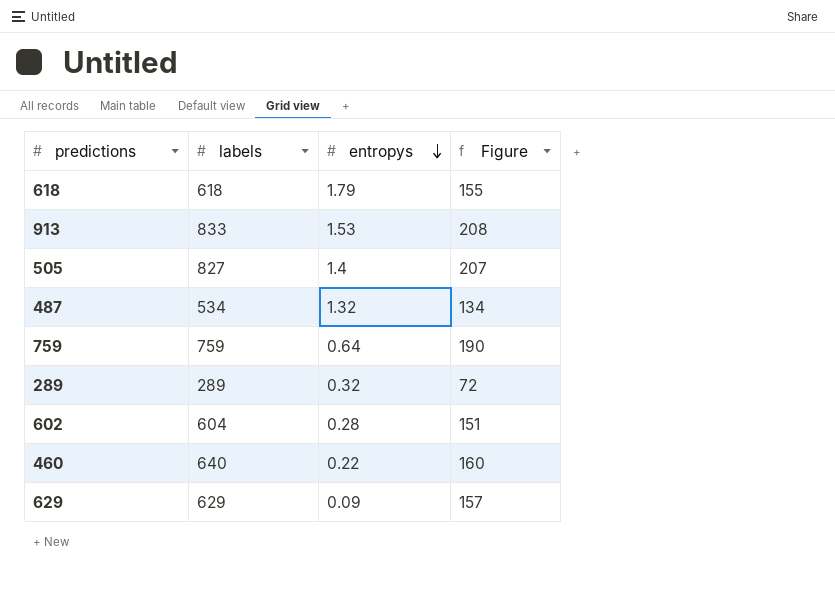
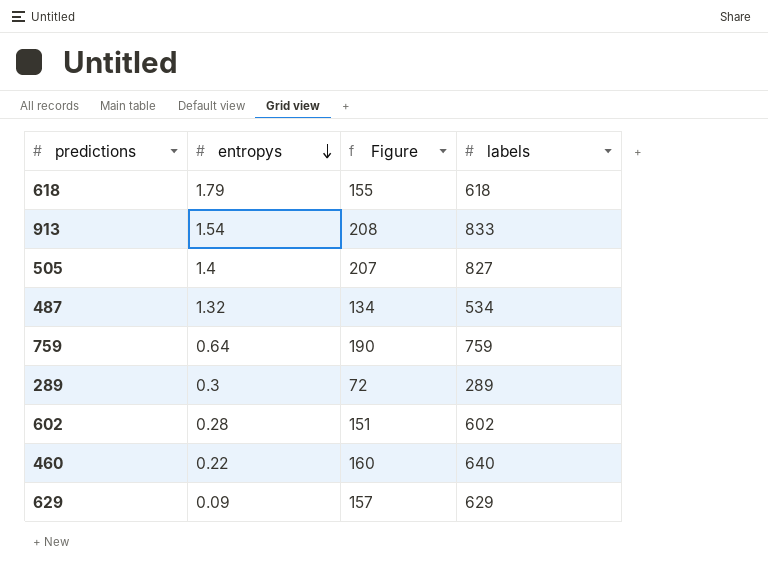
column labels | position: 2 -> 4
913 | entropys: 1.53 -> 1.54
289 | entropys: 0.32 -> 0.3
602 | labels: 604 -> 602

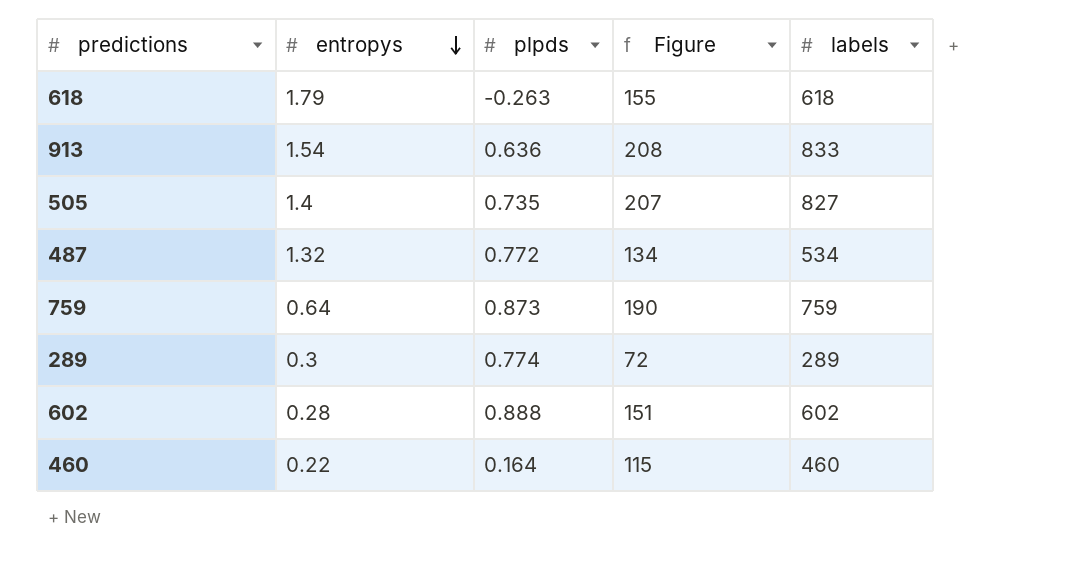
column plpds | position: none -> 3
row 629: 0.09 | 157 | 629 -> none
460 | Figure: 160 -> 115
460 | labels: 640 -> 460

